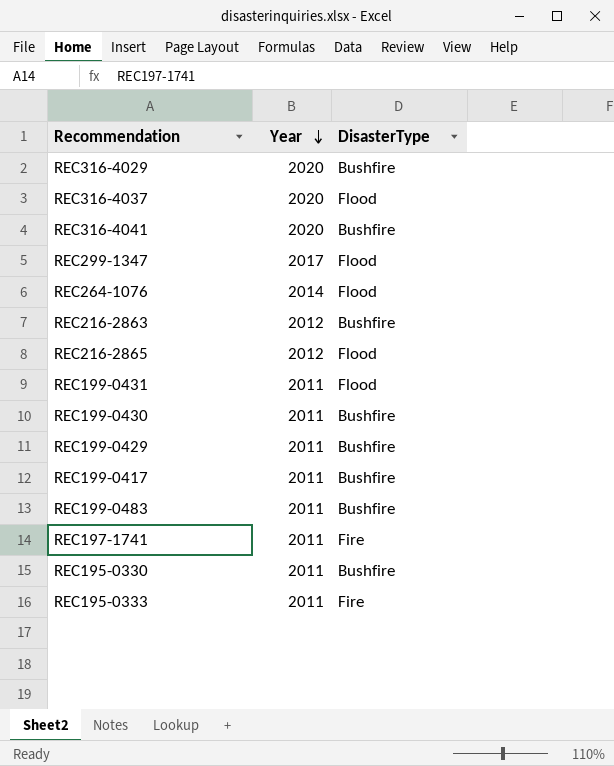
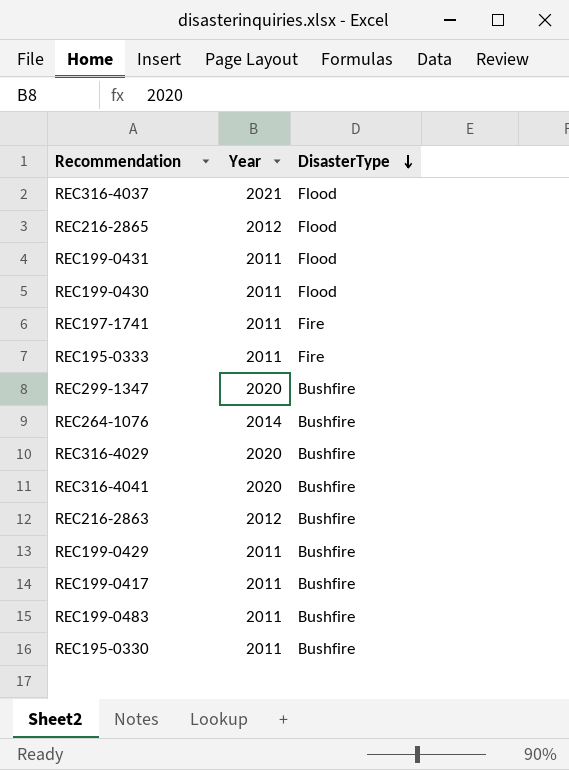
row order: Year descending -> DisasterType descending
REC316-4037 | Year: 2020 -> 2021
REC199-0430 | DisasterType: Bushfire -> Flood
REC299-1347 | Year: 2017 -> 2020
REC299-1347 | DisasterType: Flood -> Bushfire
REC264-1076 | DisasterType: Flood -> Bushfire

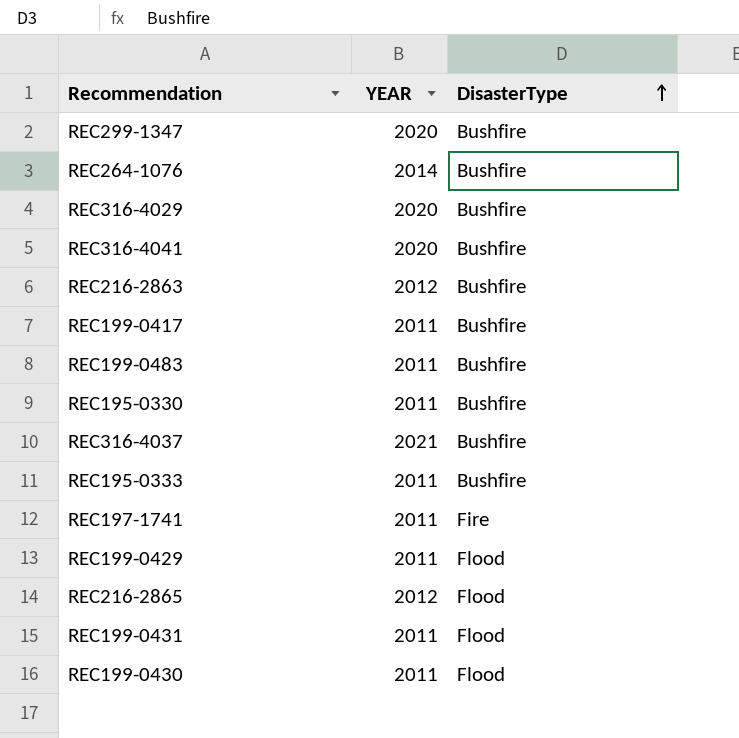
row order: DisasterType descending -> DisasterType ascending
column name: Year -> YEAR
REC316-4037 | DisasterType: Flood -> Bushfire
REC195-0333 | DisasterType: Fire -> Bushfire
REC199-0429 | DisasterType: Bushfire -> Flood

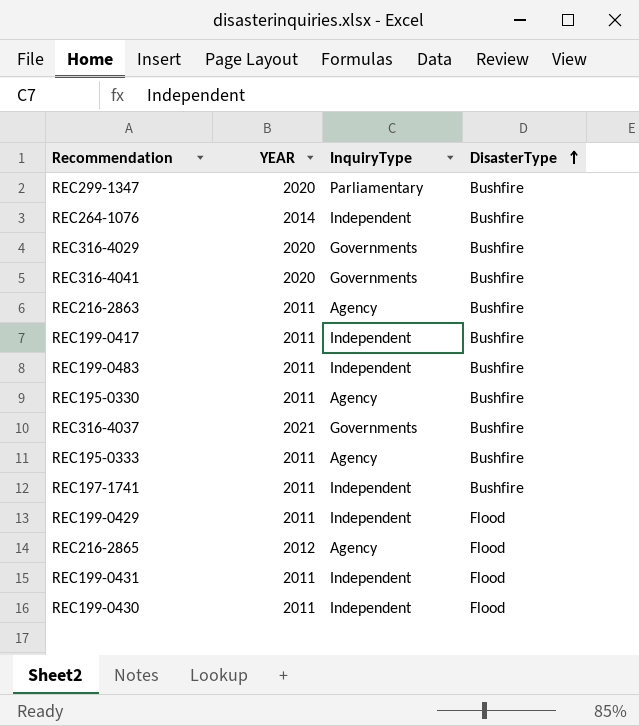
column InquiryType | position: none -> 3
REC216-2863 | YEAR: 2012 -> 2011
REC197-1741 | DisasterType: Fire -> Bushfire

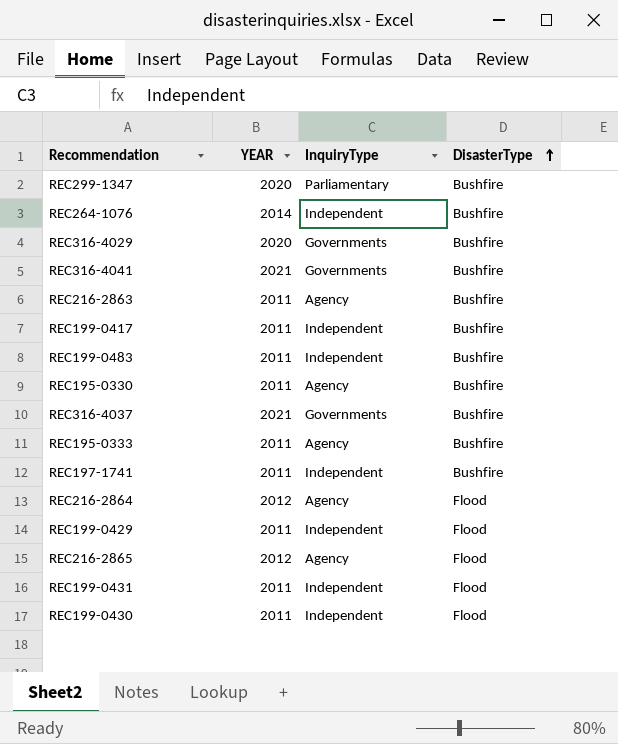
REC316-4041 | YEAR: 2020 -> 2021
row REC216-2864: none -> 2012 | Agency | Flood

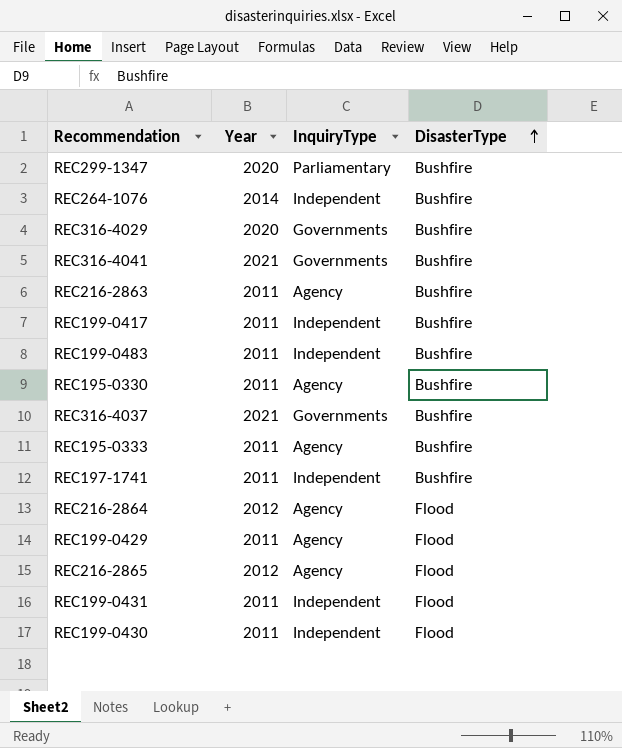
column name: YEAR -> Year
REC199-0429 | InquiryType: Independent -> Agency

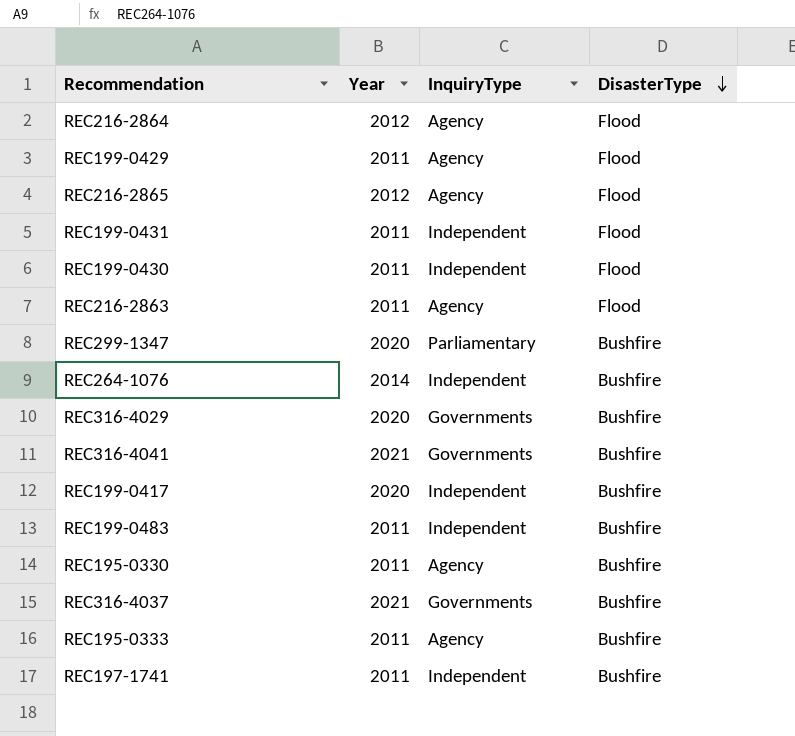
row order: DisasterType ascending -> DisasterType descending
REC216-2863 | DisasterType: Bushfire -> Flood
REC199-0417 | Year: 2011 -> 2020

